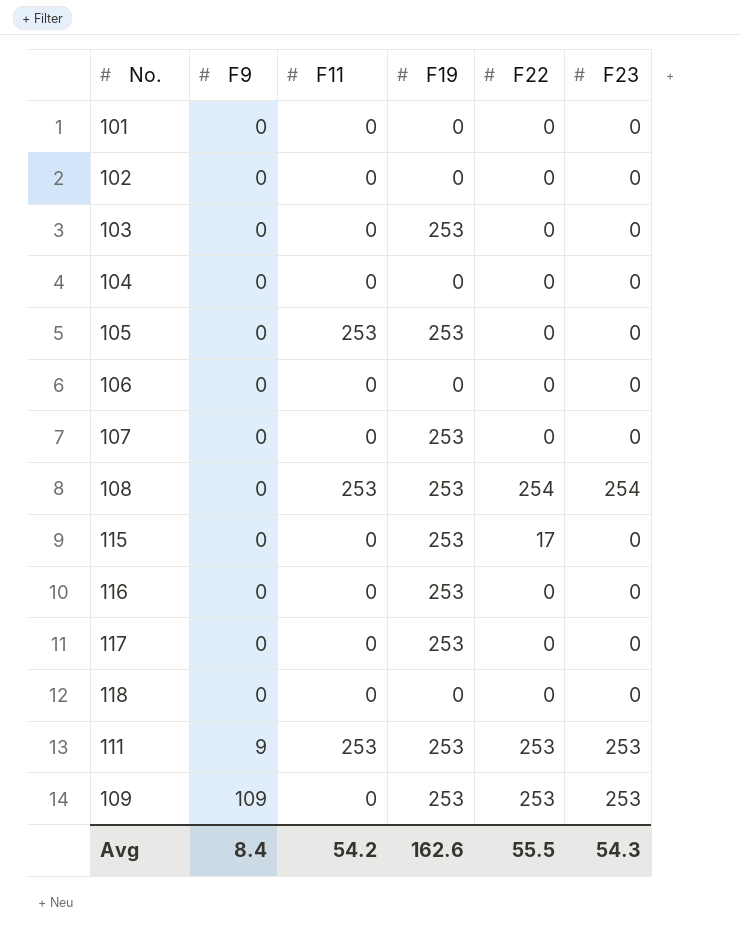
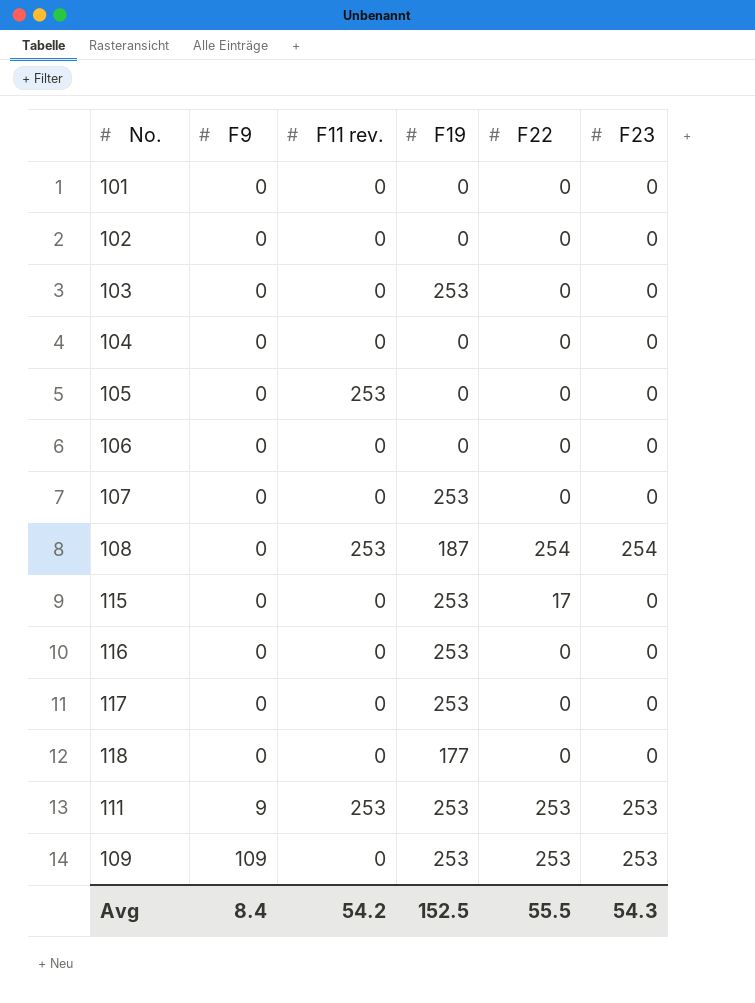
column name: F11 -> F11 rev.
105 | F19: 253 -> 0
108 | F19: 253 -> 187
118 | F19: 0 -> 177
Avg | F19: 162.6 -> 152.5

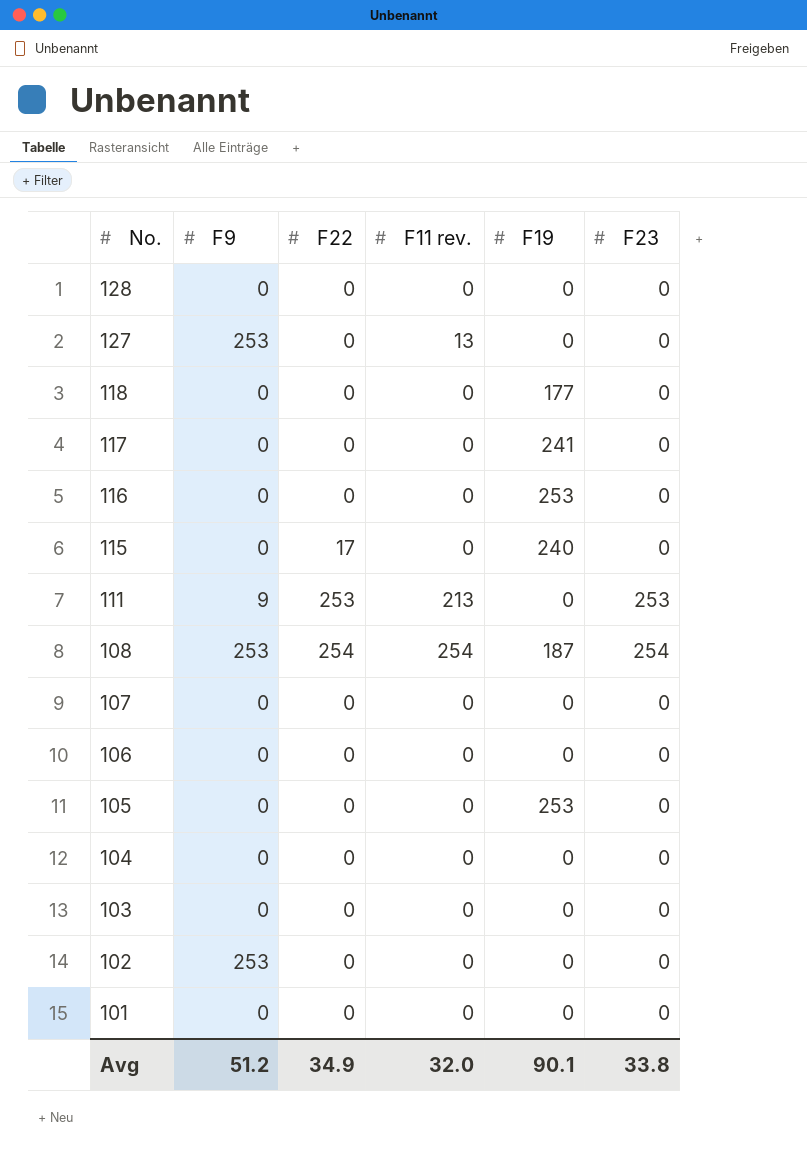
row order: F9 ascending -> No. descending
column F22 | position: 5 -> 3
row 109: 109 | 0 | 253 | 253 | 253 -> none
row 128: none -> 0 | 0 | 0 | 0 | 0
row 127: none -> 253 | 0 | 13 | 0 | 0
117 | F19: 253 -> 241
115 | F19: 253 -> 240
111 | F11 rev.: 253 -> 213
111 | F19: 253 -> 0
108 | F9: 0 -> 253
108 | F11 rev.: 253 -> 254
107 | F19: 253 -> 0
105 | F11 rev.: 253 -> 0
105 | F19: 0 -> 253
103 | F19: 253 -> 0
102 | F9: 0 -> 253
Avg | F9: 8.4 -> 51.2
Avg | F22: 55.5 -> 34.9
Avg | F11 rev.: 54.2 -> 32.0
Avg | F19: 152.5 -> 90.1
Avg | F23: 54.3 -> 33.8

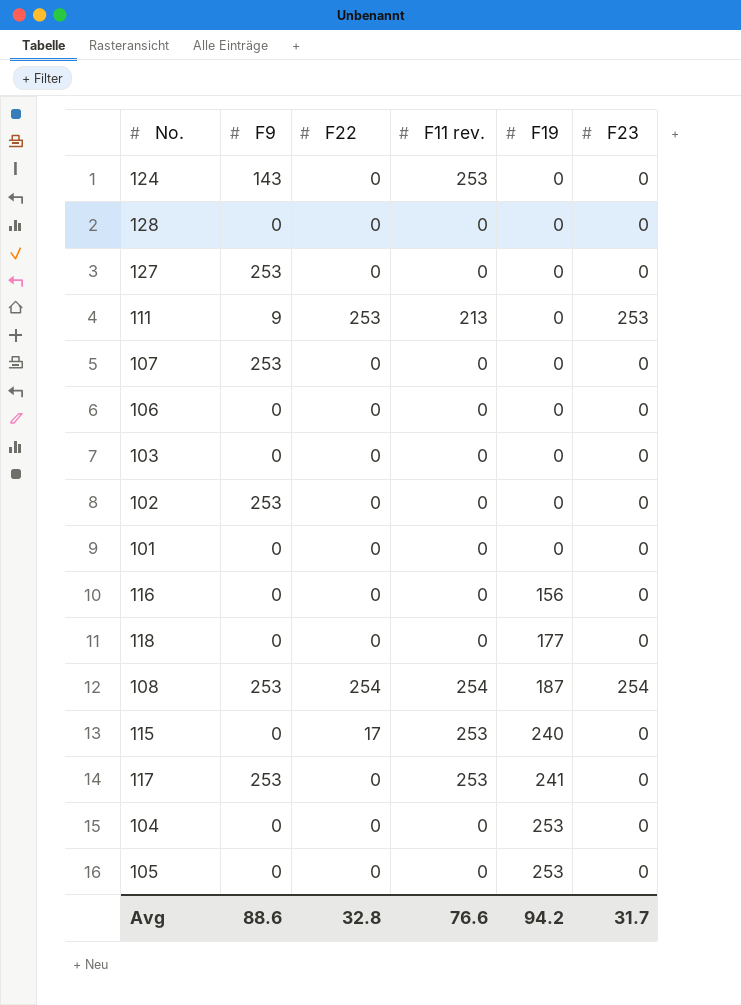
row order: No. descending -> F19 ascending
row 124: none -> 143 | 0 | 253 | 0 | 0
127 | F11 rev.: 13 -> 0
107 | F9: 0 -> 253
116 | F19: 253 -> 156
115 | F11 rev.: 0 -> 253
117 | F9: 0 -> 253
117 | F11 rev.: 0 -> 253
104 | F19: 0 -> 253
Avg | F9: 51.2 -> 88.6
Avg | F22: 34.9 -> 32.8
Avg | F11 rev.: 32.0 -> 76.6
Avg | F19: 90.1 -> 94.2
Avg | F23: 33.8 -> 31.7

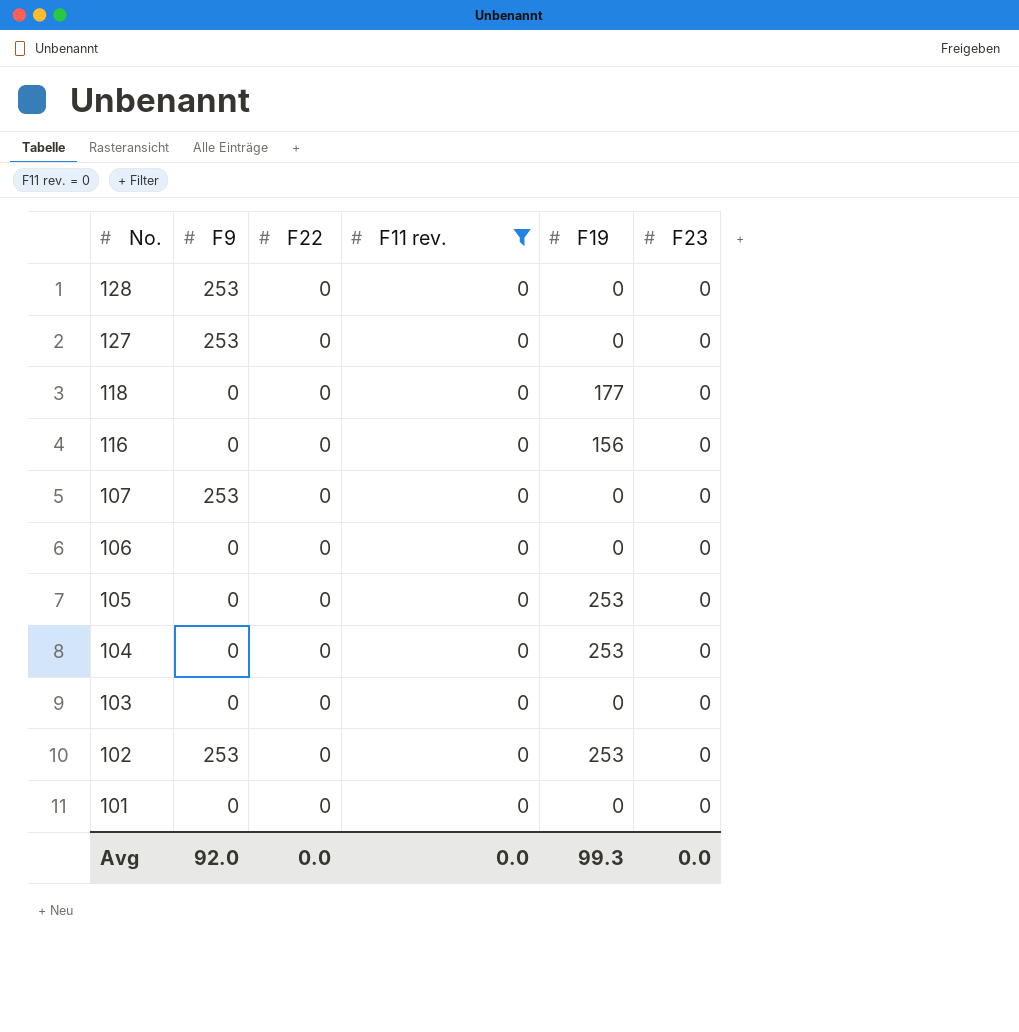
filter: none -> F11 rev. = 0
row order: F19 ascending -> No. descending
128 | F9: 0 -> 253
102 | F19: 0 -> 253
Avg | F9: 88.6 -> 92.0
Avg | F22: 32.8 -> 0.0
Avg | F11 rev.: 76.6 -> 0.0
Avg | F19: 94.2 -> 99.3
Avg | F23: 31.7 -> 0.0

